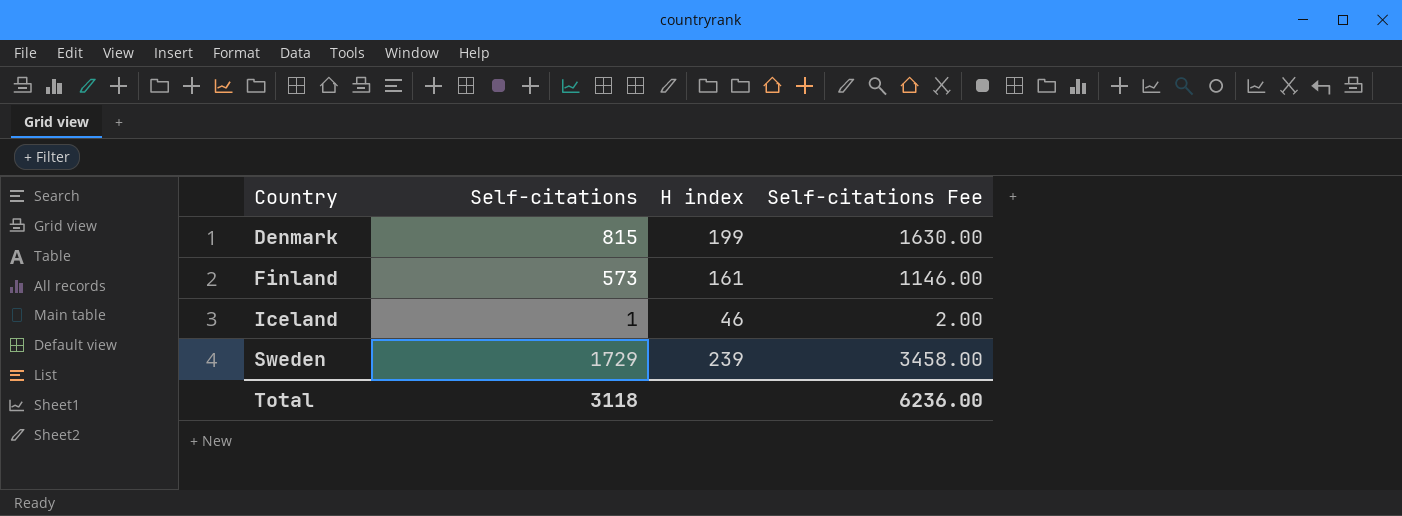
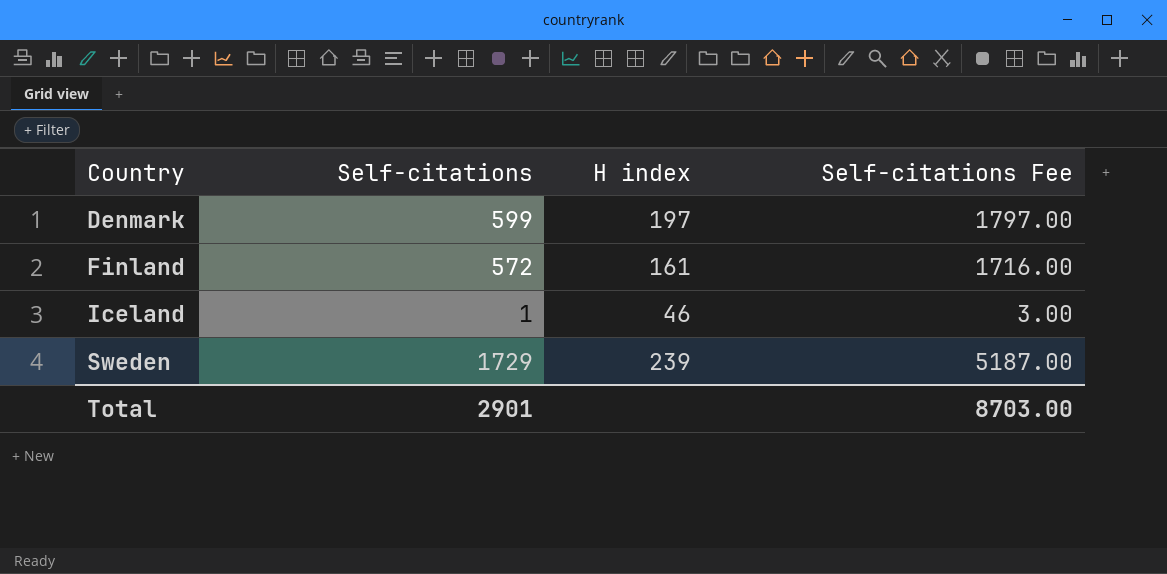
column Self-citations Fee | formula: [Self-citations] * 2 -> [Self-citations] * 3
Denmark | Self-citations: 815 -> 599
Denmark | H index: 199 -> 197
Finland | Self-citations: 573 -> 572
Total | Self-citations: 3118 -> 2901
Total | Self-citations Fee: 6236.00 -> 8703.00

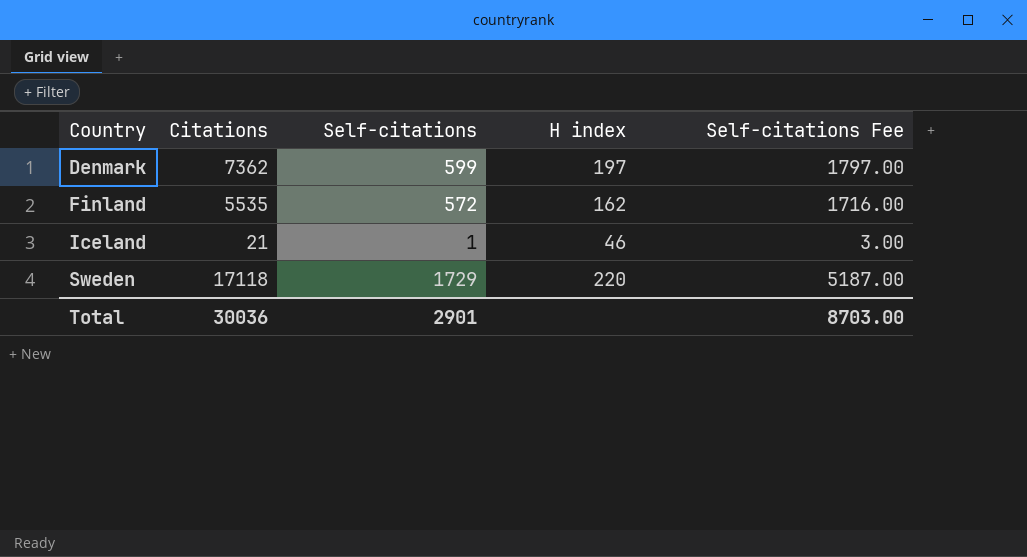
column Citations | position: none -> 2
Finland | H index: 161 -> 162
Sweden | H index: 239 -> 220

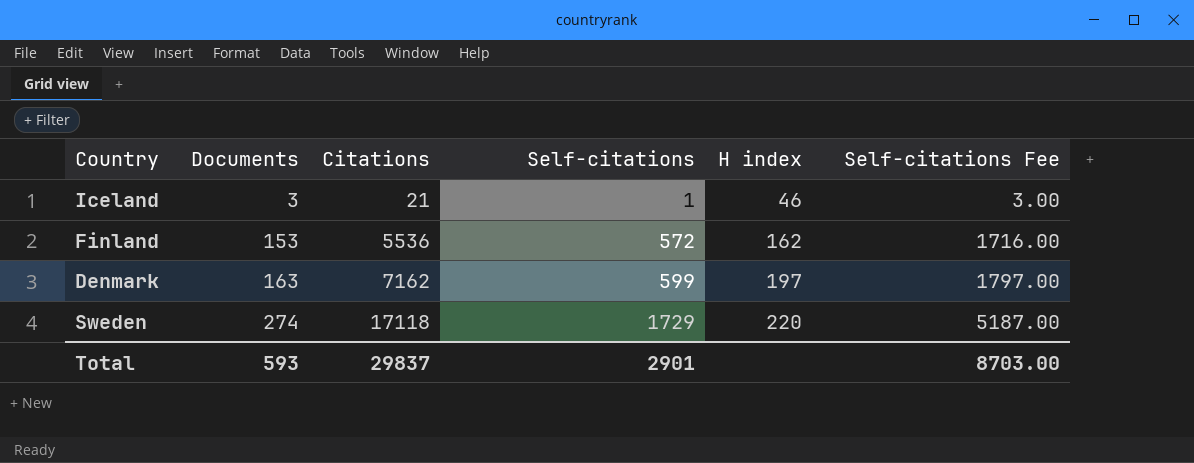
row order: Country ascending -> Documents ascending
column Documents | position: none -> 2
Finland | Citations: 5535 -> 5536
Denmark | Citations: 7362 -> 7162
Total | Citations: 30036 -> 29837

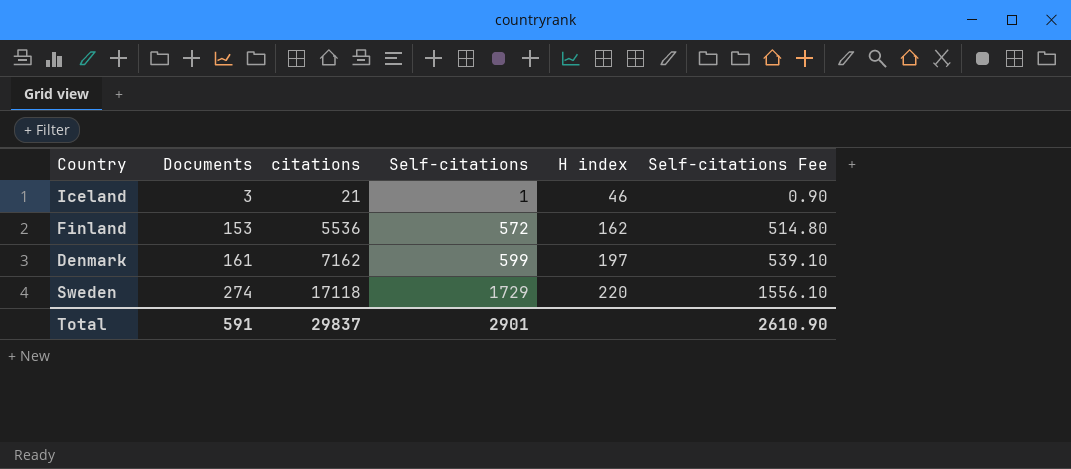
column name: Citations -> citations
column Self-citations Fee | formula: [Self-citations] * 3 -> [Self-citations] * 0.9
Denmark | Documents: 163 -> 161
Total | Documents: 593 -> 591
Total | Self-citations Fee: 8703.00 -> 2610.90

